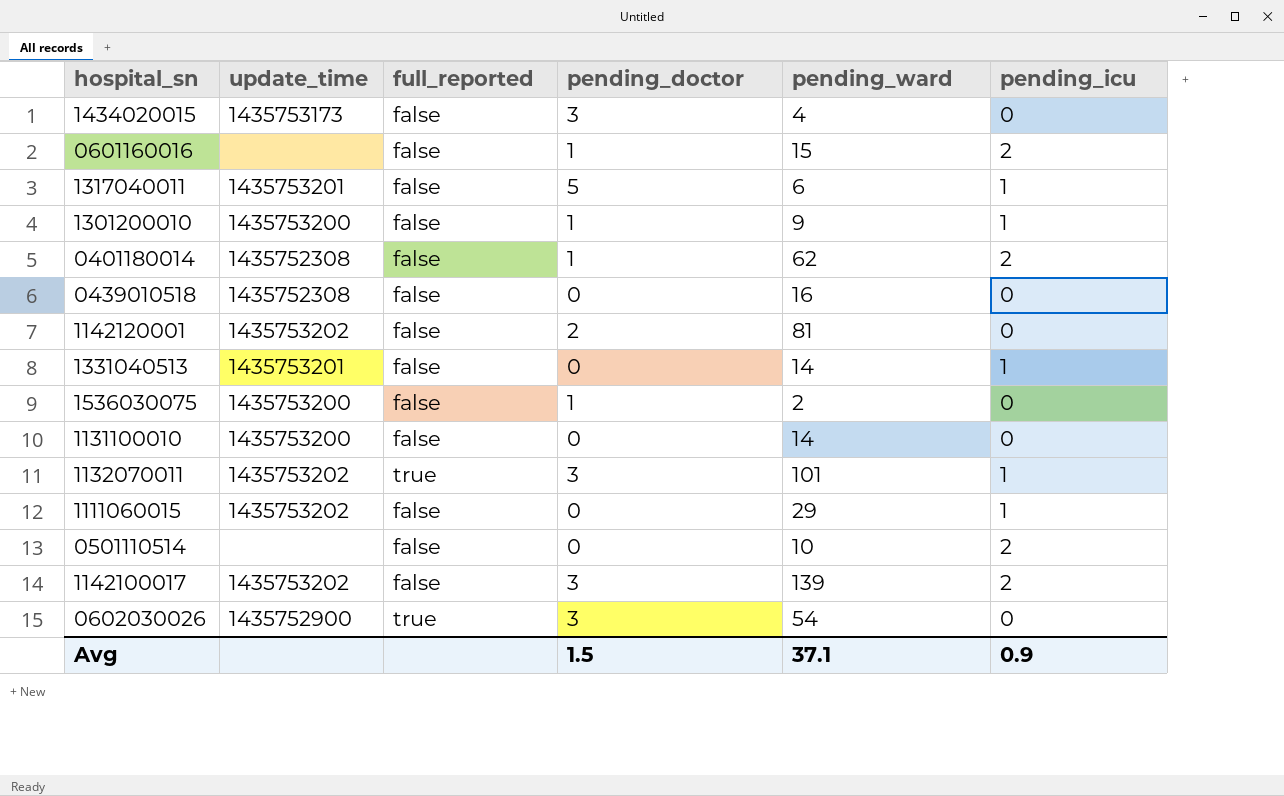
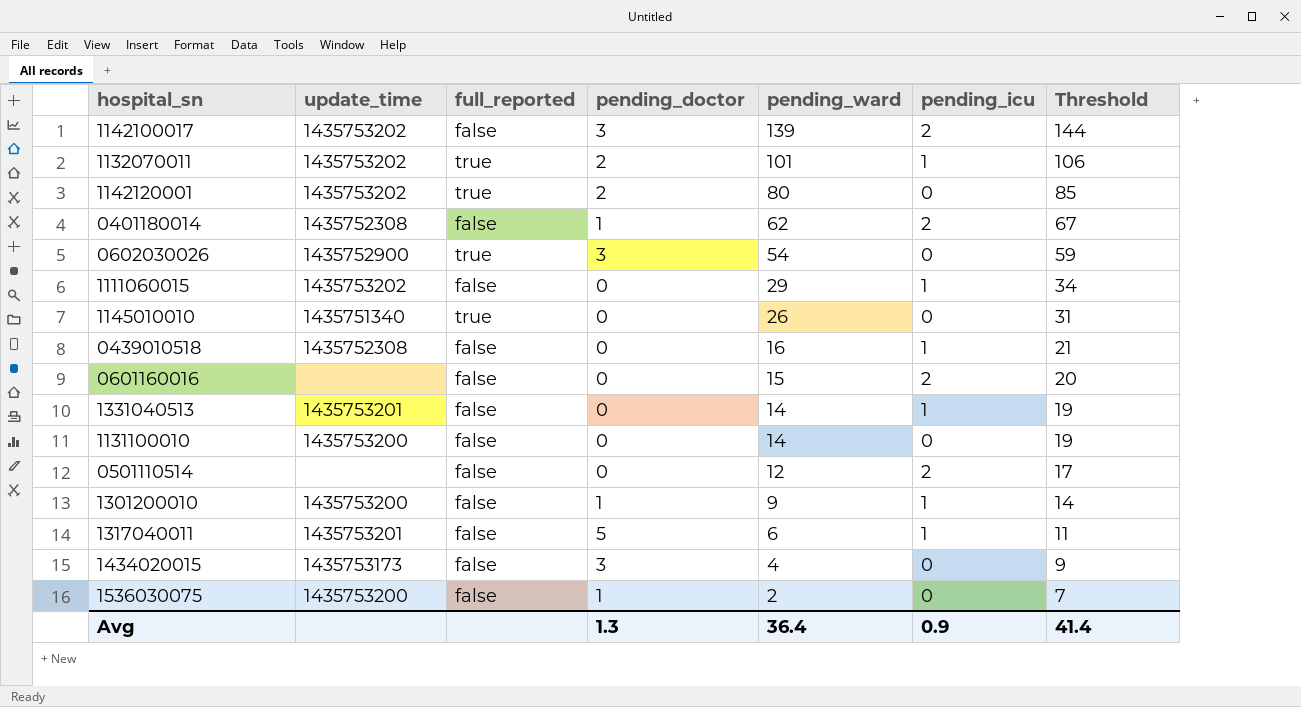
row order: none -> pending_ward descending
column Threshold | formula: none -> [pending_ward] + 5
1132070011 | pending_doctor: 3 -> 2
1142120001 | full_reported: false -> true
1142120001 | pending_ward: 81 -> 80
row 1145010010: none -> 1435751340 | true | 0 | 26 | 0 | 31
0439010518 | pending_icu: 0 -> 1
0601160016 | pending_doctor: 1 -> 0
0501110514 | pending_ward: 10 -> 12
Avg | pending_doctor: 1.5 -> 1.3
Avg | pending_ward: 37.1 -> 36.4

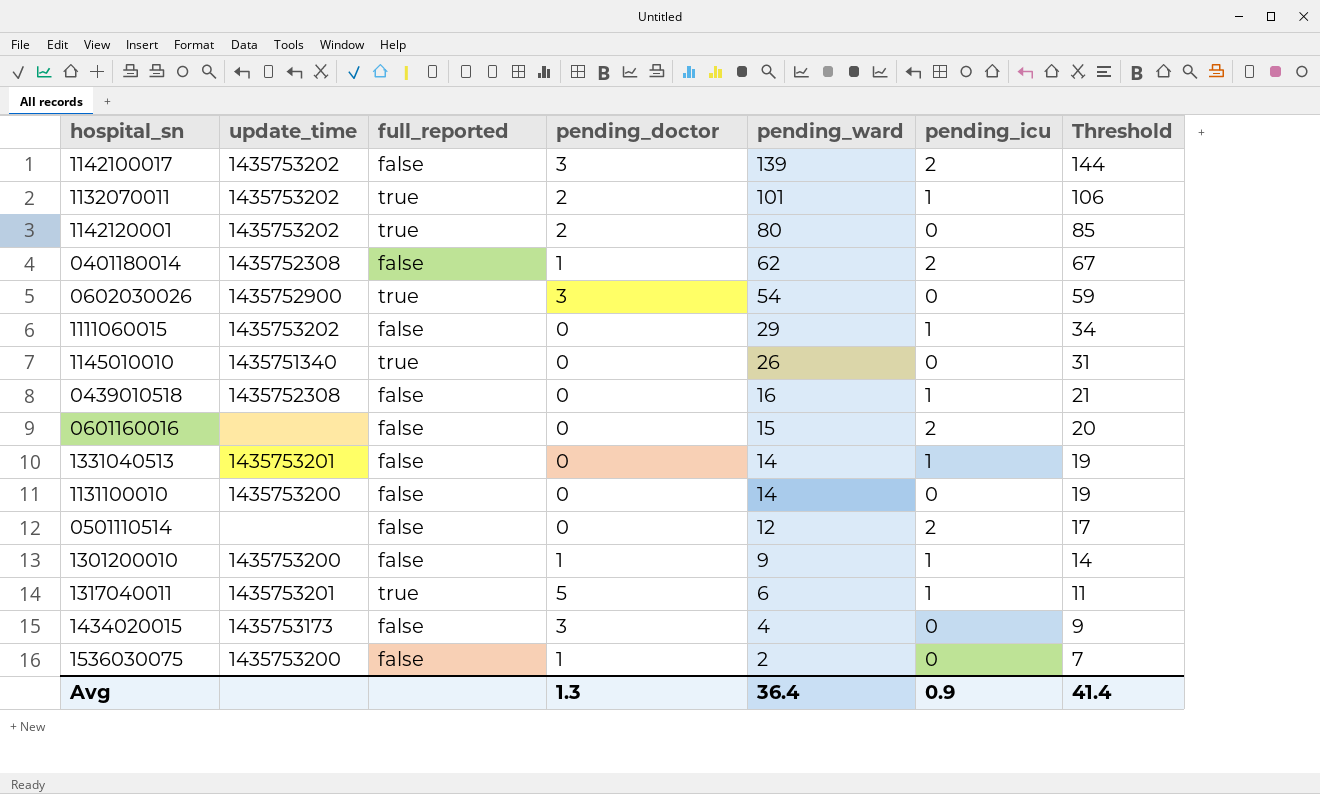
1317040011 | full_reported: false -> true

